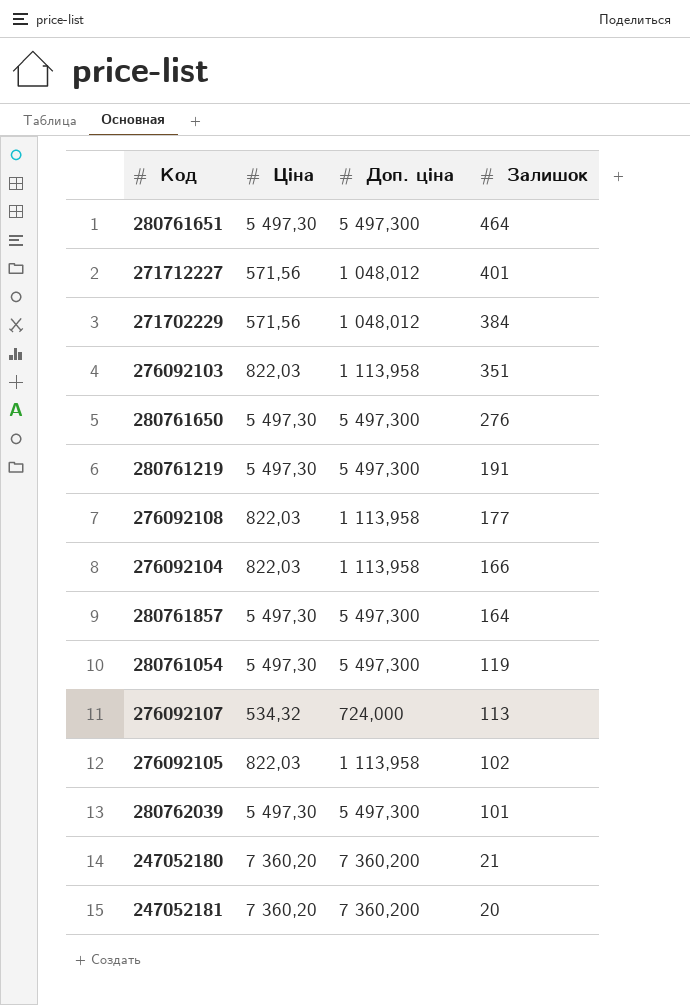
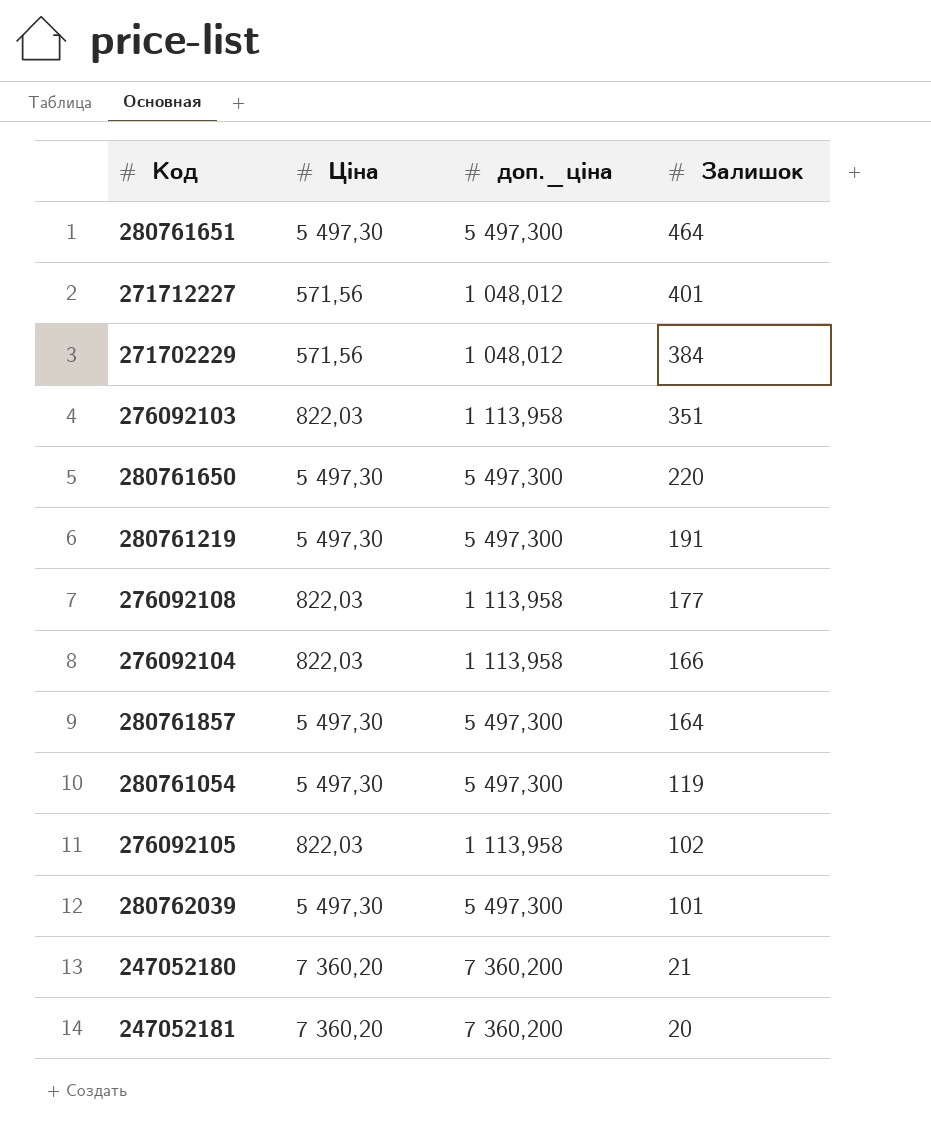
column name: Доп. ціна -> доп._ціна
row 276092107: 534,32 | 724,000 | 113 -> none
280761650 | Залишок: 276 -> 220

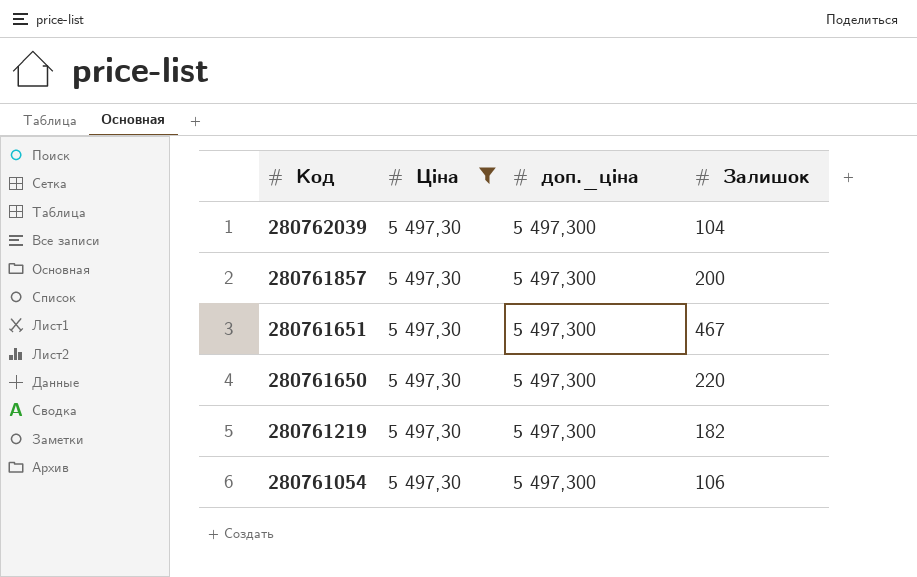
filter: none -> Ціна = 5 497,30
row order: Залишок descending -> Код descending
280762039 | Залишок: 101 -> 104
280761857 | Залишок: 164 -> 200
280761651 | Залишок: 464 -> 467
280761219 | Залишок: 191 -> 182
280761054 | Залишок: 119 -> 106

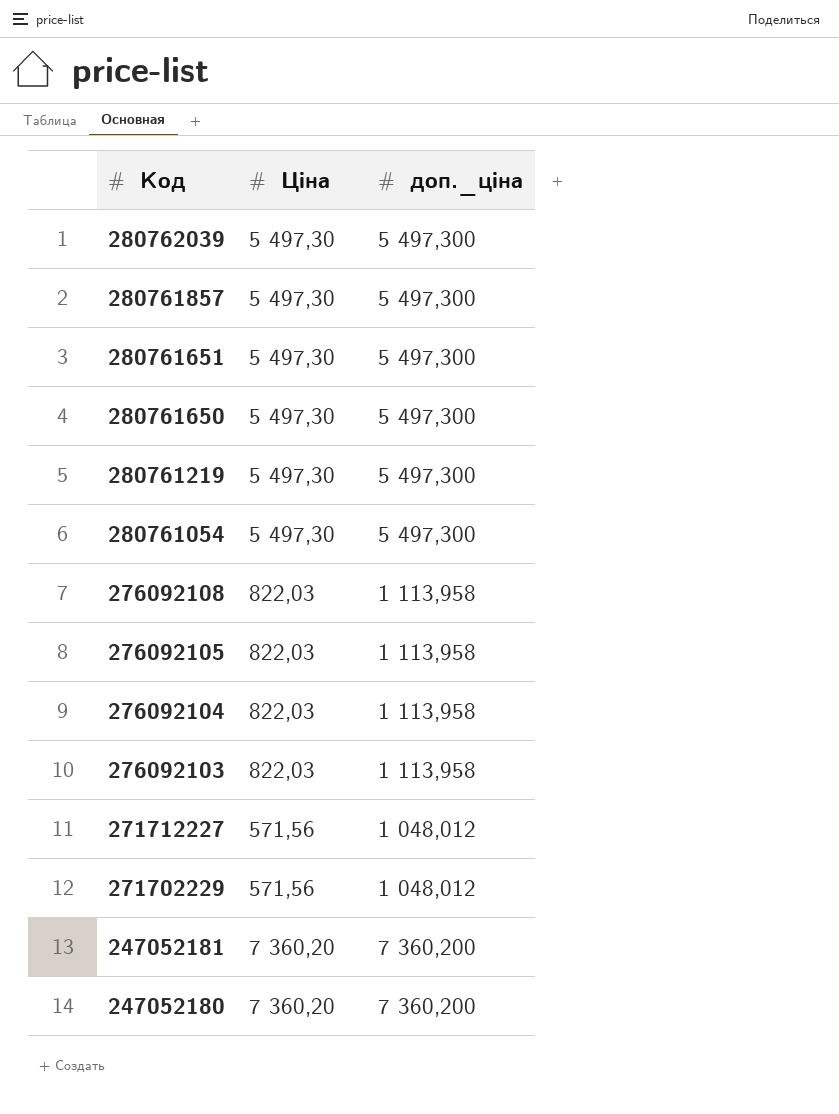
filter: Ціна = 5 497,30 -> none
column Залишок | position: 4 -> none

